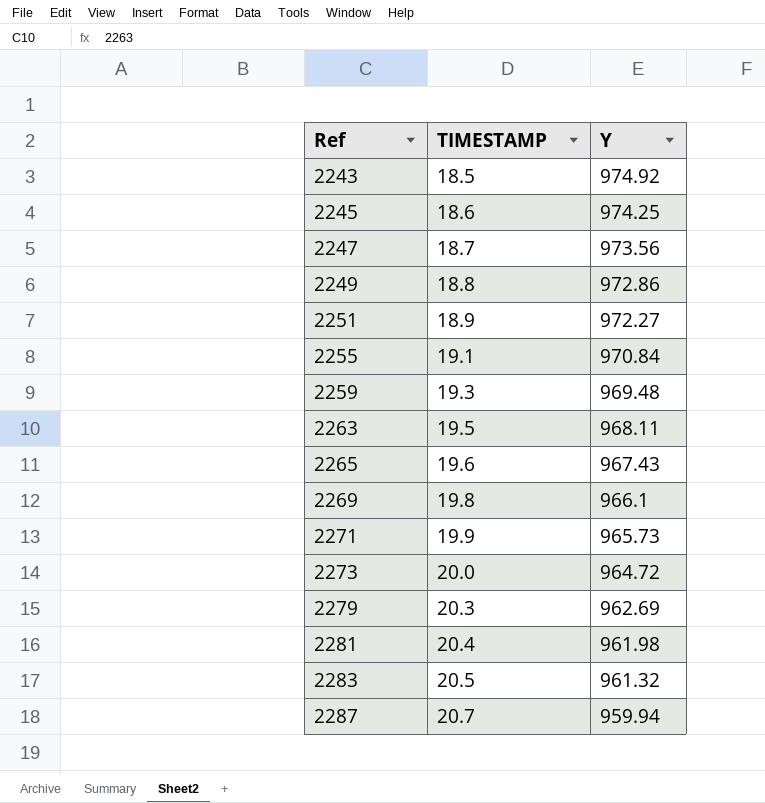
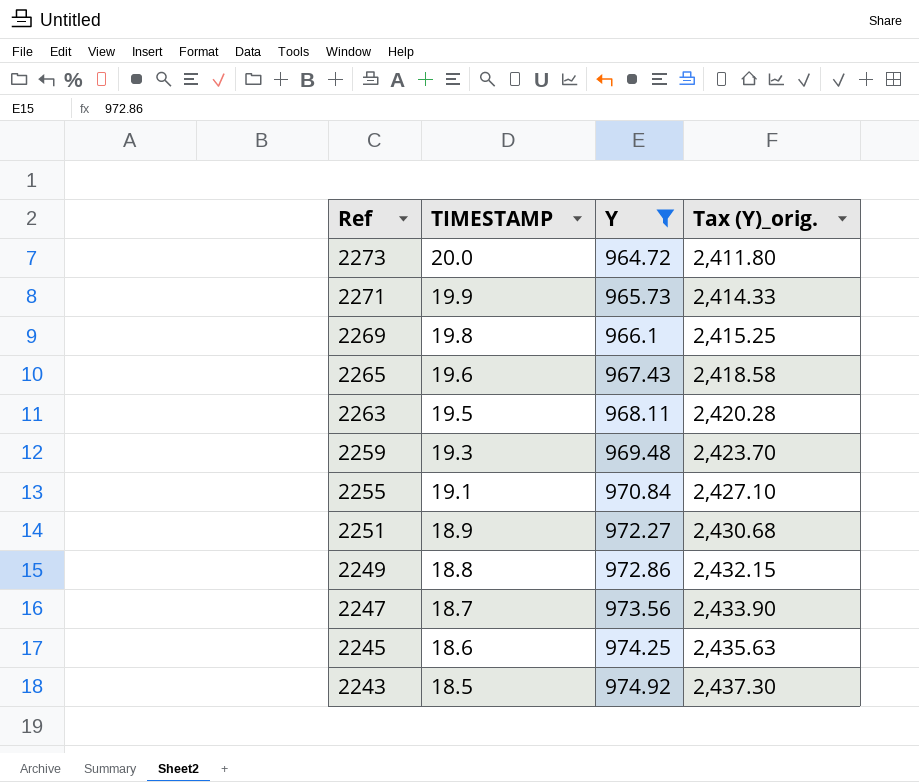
filter: none -> Y >= 964.72
row order: Ref ascending -> Ref descending
column Tax (Y)_orig. | formula: none -> [Y] * 2.5

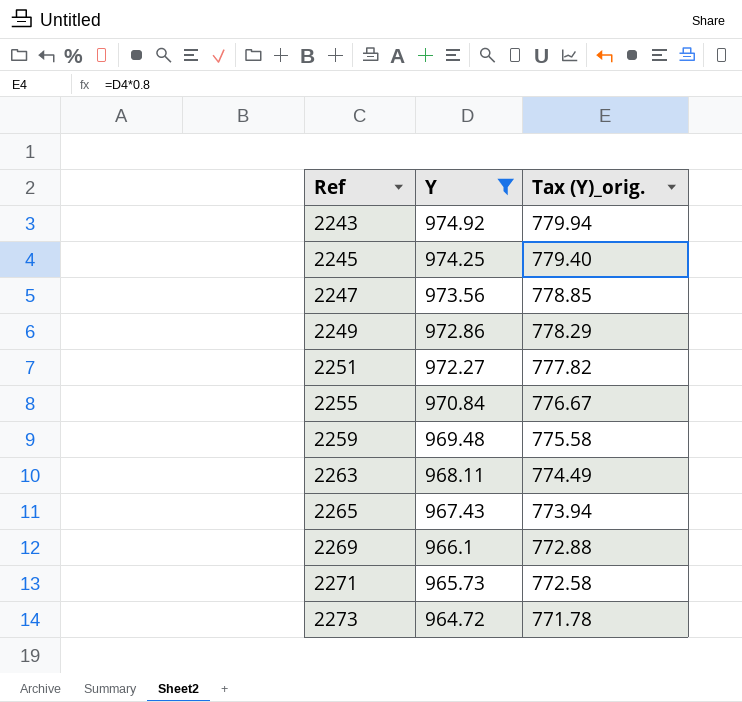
row order: Ref descending -> Ref ascending
column TIMESTAMP | position: 2 -> none
column Tax (Y)_orig. | formula: [Y] * 2.5 -> [Y] * 0.8

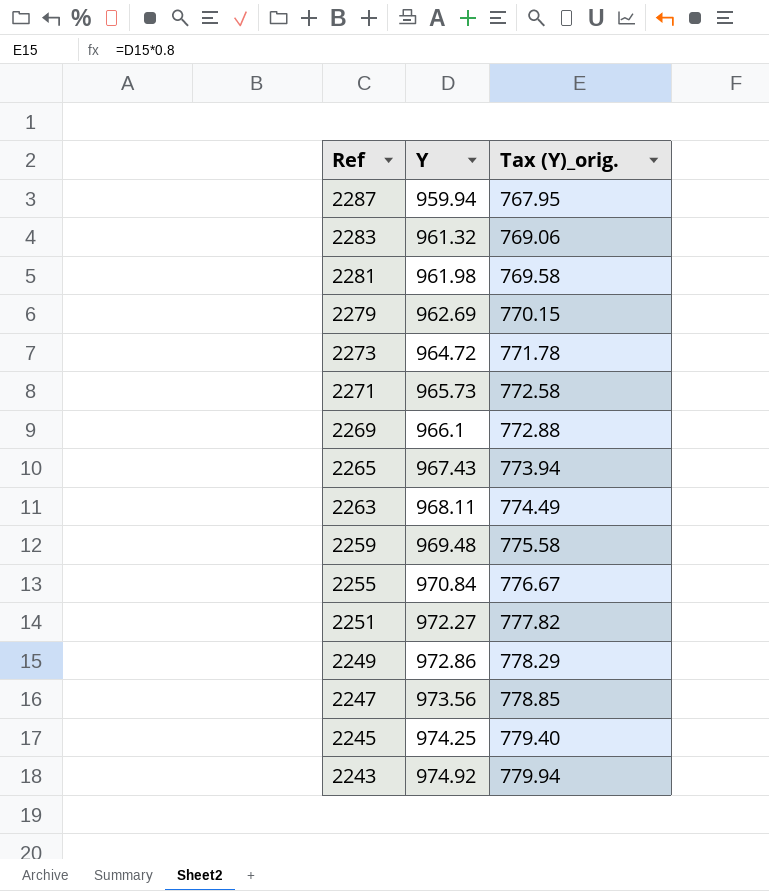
filter: Y >= 964.72 -> none
row order: Ref ascending -> Ref descending

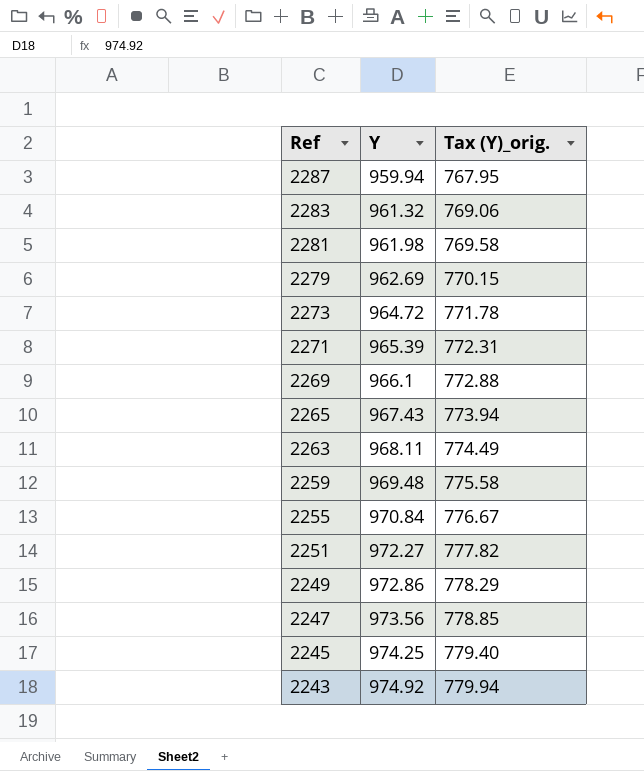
2271 | Y: 965.73 -> 965.39
2271 | Tax (Y)_orig.: 772.58 -> 772.31

